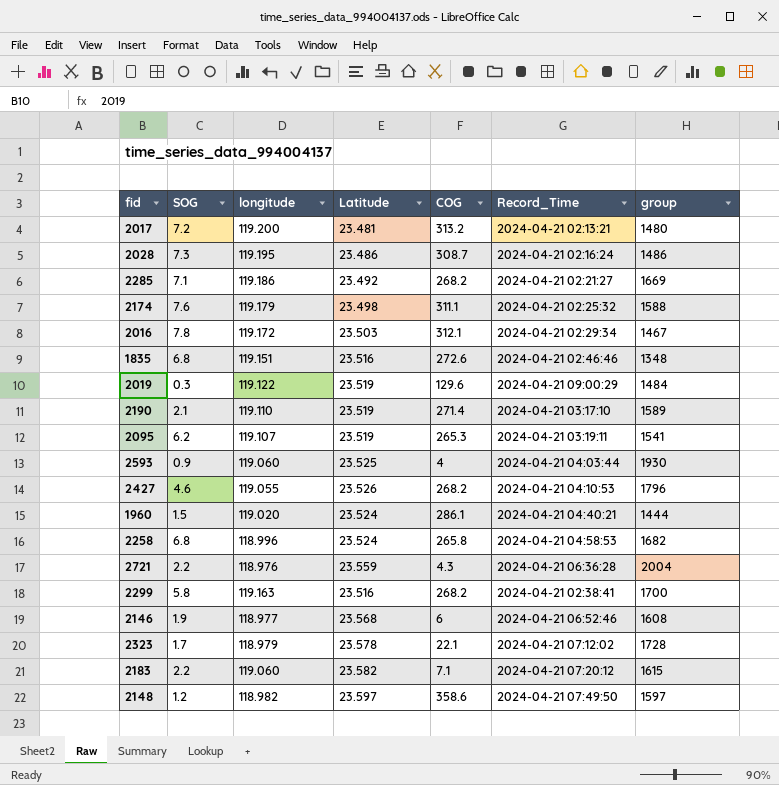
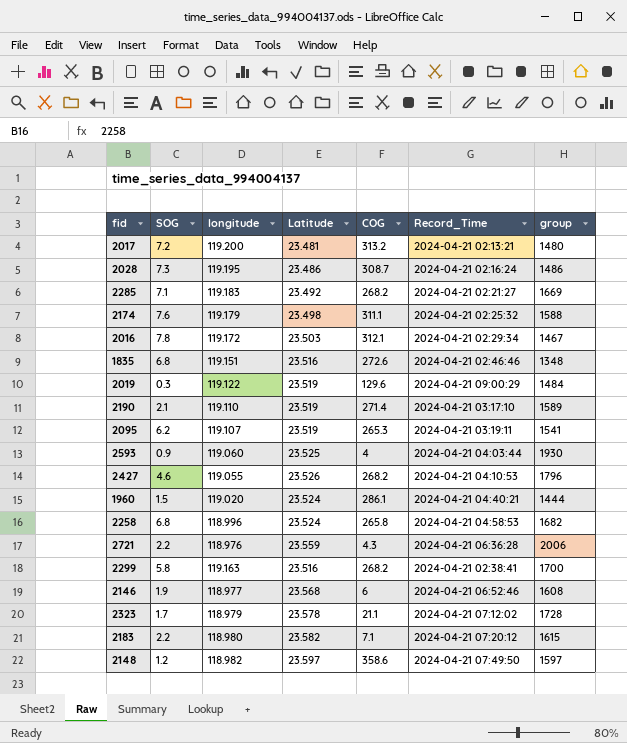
2285 | longitude: 119.186 -> 119.183
2721 | group: 2004 -> 2006
2323 | COG: 22.1 -> 21.1
2183 | longitude: 119.060 -> 118.980

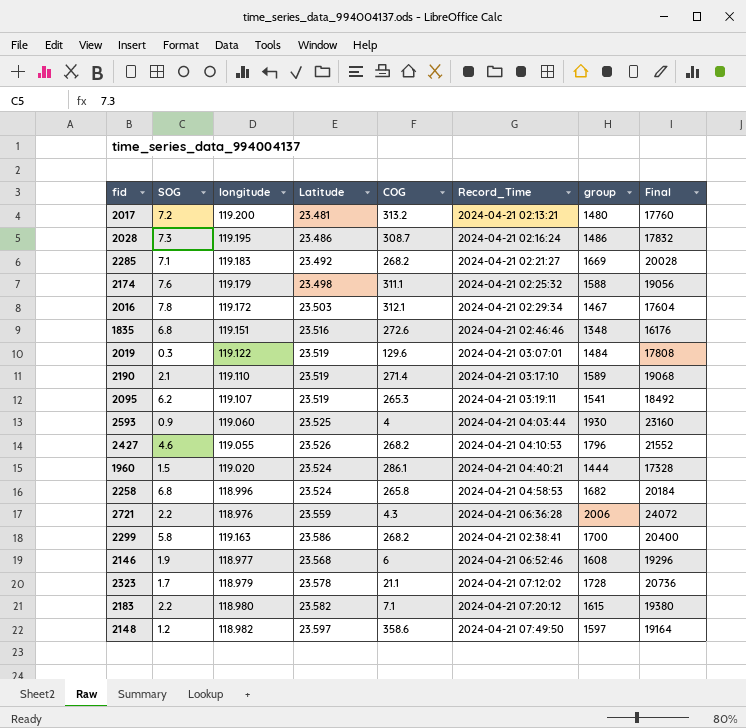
column Final | formula: none -> [group] * 12
2019 | Record_Time: 2024-04-21 09:00:29 -> 2024-04-21 03:07:01
2299 | Latitude: 23.516 -> 23.586

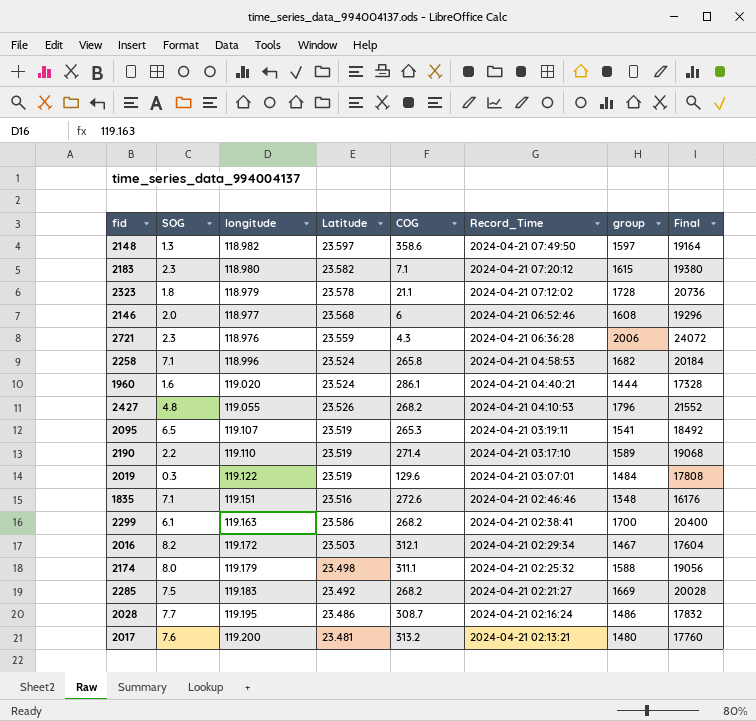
row order: none -> Record_Time descending
row 2593: 0.9 | 119.060 | 23.525 | 4 | 2024-04-21 04:03:44 | 1930 | 23160 -> none
2148 | SOG: 1.2 -> 1.3
2183 | SOG: 2.2 -> 2.3
2323 | SOG: 1.7 -> 1.8
2146 | SOG: 1.9 -> 2.0
2721 | SOG: 2.2 -> 2.3
2258 | SOG: 6.8 -> 7.1
1960 | SOG: 1.5 -> 1.6
2427 | SOG: 4.6 -> 4.8
2095 | SOG: 6.2 -> 6.5
2190 | SOG: 2.1 -> 2.2
1835 | SOG: 6.8 -> 7.1
2299 | SOG: 5.8 -> 6.1
2016 | SOG: 7.8 -> 8.2
2174 | SOG: 7.6 -> 8.0
2285 | SOG: 7.1 -> 7.5
2028 | SOG: 7.3 -> 7.7
2017 | SOG: 7.2 -> 7.6

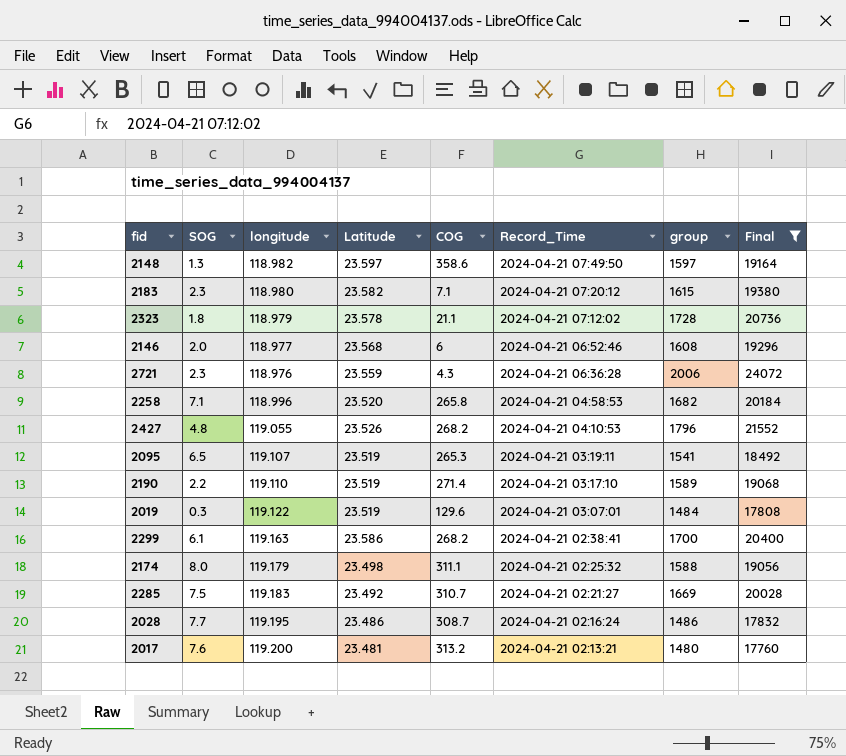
filter: none -> Final >= 17760
2258 | Latitude: 23.524 -> 23.520
2285 | COG: 268.2 -> 310.7

